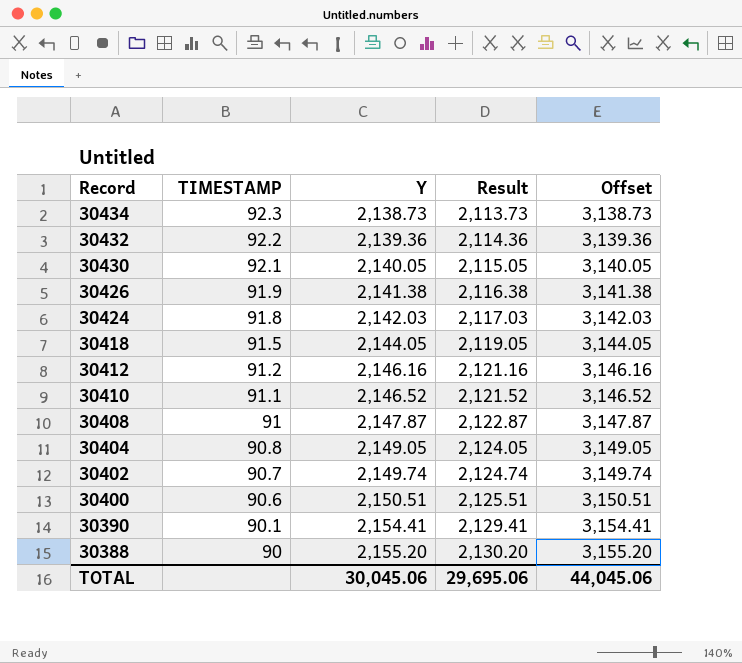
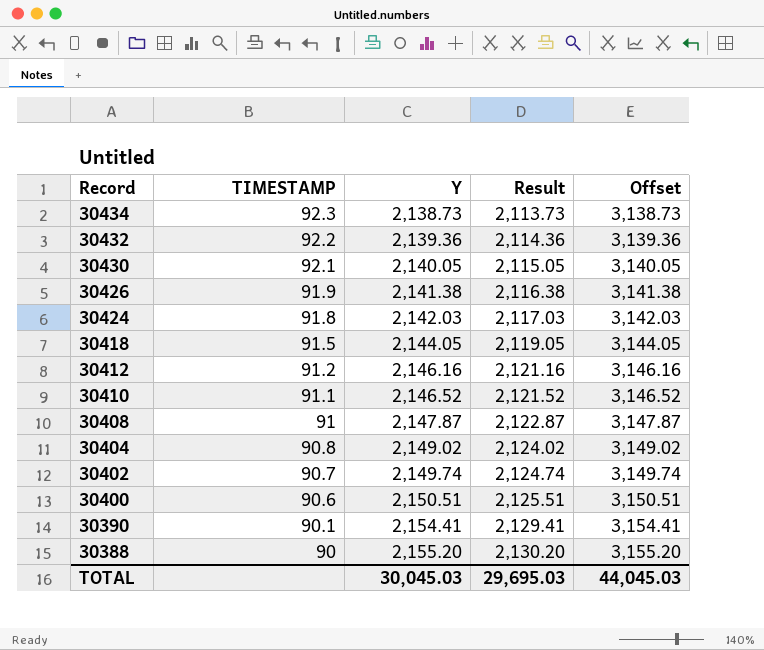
30404 | Y: 2,149.05 -> 2,149.02
30404 | Result: 2,124.05 -> 2,124.02
30404 | Offset: 3,149.05 -> 3,149.02
TOTAL | Y: 30,045.06 -> 30,045.03
TOTAL | Result: 29,695.06 -> 29,695.03
TOTAL | Offset: 44,045.06 -> 44,045.03

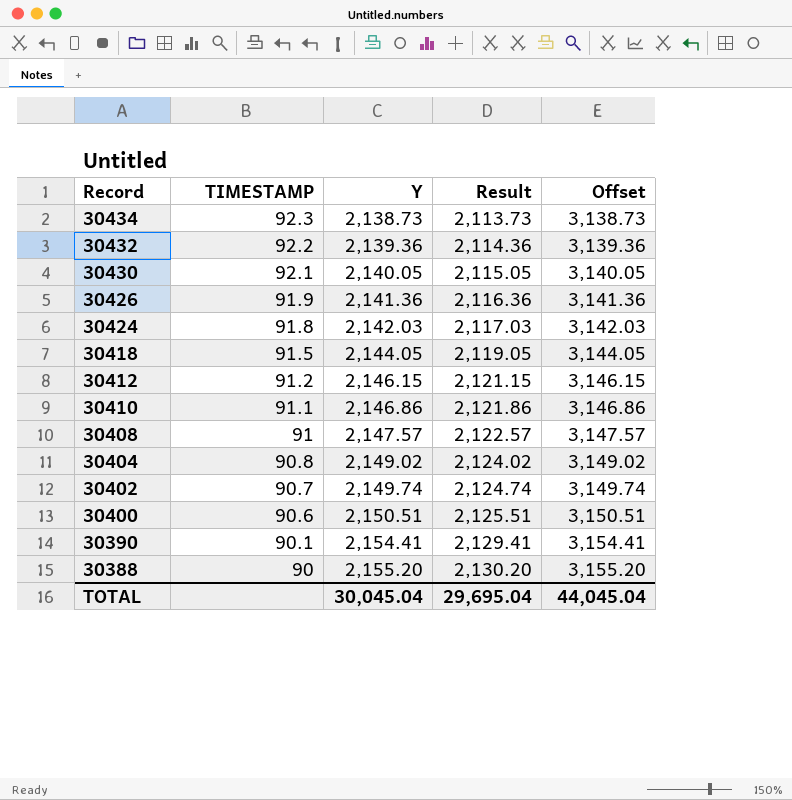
30426 | Y: 2,141.38 -> 2,141.36
30426 | Result: 2,116.38 -> 2,116.36
30426 | Offset: 3,141.38 -> 3,141.36
30412 | Y: 2,146.16 -> 2,146.15
30412 | Result: 2,121.16 -> 2,121.15
30412 | Offset: 3,146.16 -> 3,146.15
30410 | Y: 2,146.52 -> 2,146.86
30410 | Result: 2,121.52 -> 2,121.86
30410 | Offset: 3,146.52 -> 3,146.86
30408 | Y: 2,147.87 -> 2,147.57
30408 | Result: 2,122.87 -> 2,122.57
30408 | Offset: 3,147.87 -> 3,147.57
TOTAL | Y: 30,045.03 -> 30,045.04
TOTAL | Result: 29,695.03 -> 29,695.04
TOTAL | Offset: 44,045.03 -> 44,045.04

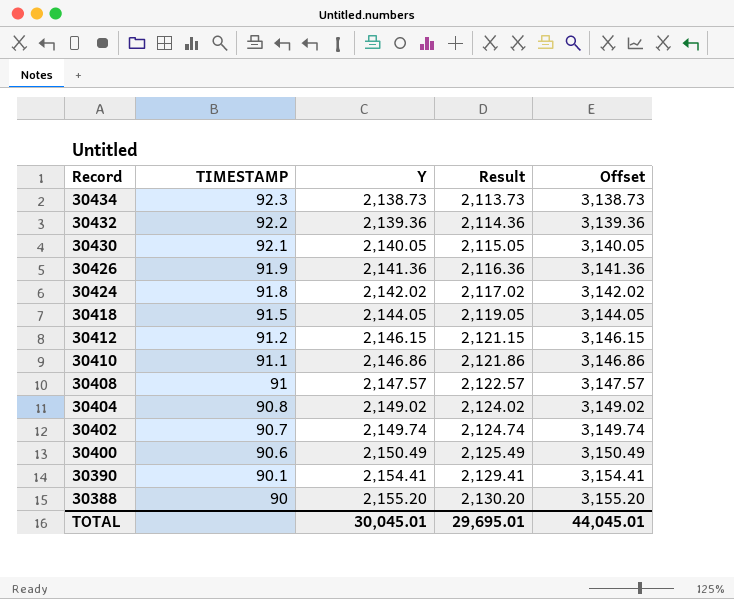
30424 | Y: 2,142.03 -> 2,142.02
30424 | Result: 2,117.03 -> 2,117.02
30424 | Offset: 3,142.03 -> 3,142.02
30400 | Y: 2,150.51 -> 2,150.49
30400 | Result: 2,125.51 -> 2,125.49
30400 | Offset: 3,150.51 -> 3,150.49
TOTAL | Y: 30,045.04 -> 30,045.01
TOTAL | Result: 29,695.04 -> 29,695.01
TOTAL | Offset: 44,045.04 -> 44,045.01

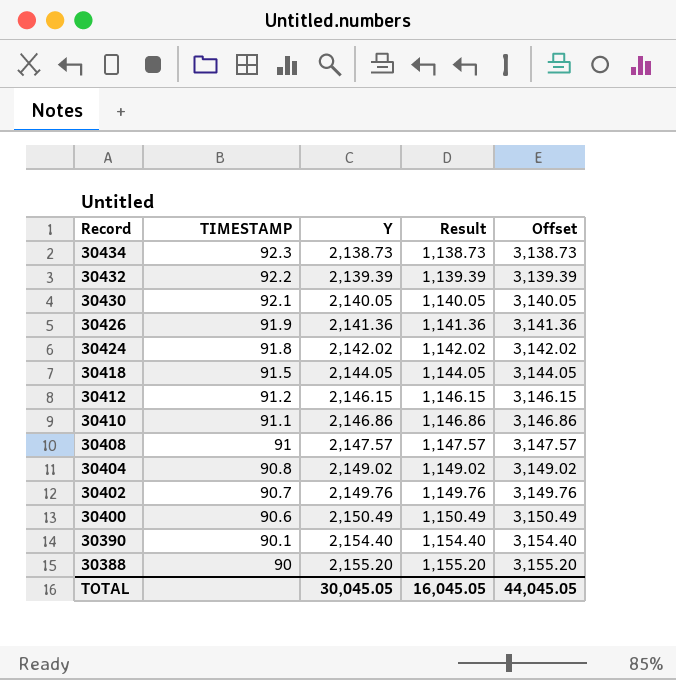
column Result | formula: [Y] - 25 -> [Y] - 1000
30432 | Y: 2,139.36 -> 2,139.39
30432 | Offset: 3,139.36 -> 3,139.39
30402 | Y: 2,149.74 -> 2,149.76
30402 | Offset: 3,149.74 -> 3,149.76
30390 | Y: 2,154.41 -> 2,154.40
30390 | Offset: 3,154.41 -> 3,154.40
TOTAL | Y: 30,045.01 -> 30,045.05
TOTAL | Result: 29,695.01 -> 16,045.05
TOTAL | Offset: 44,045.01 -> 44,045.05

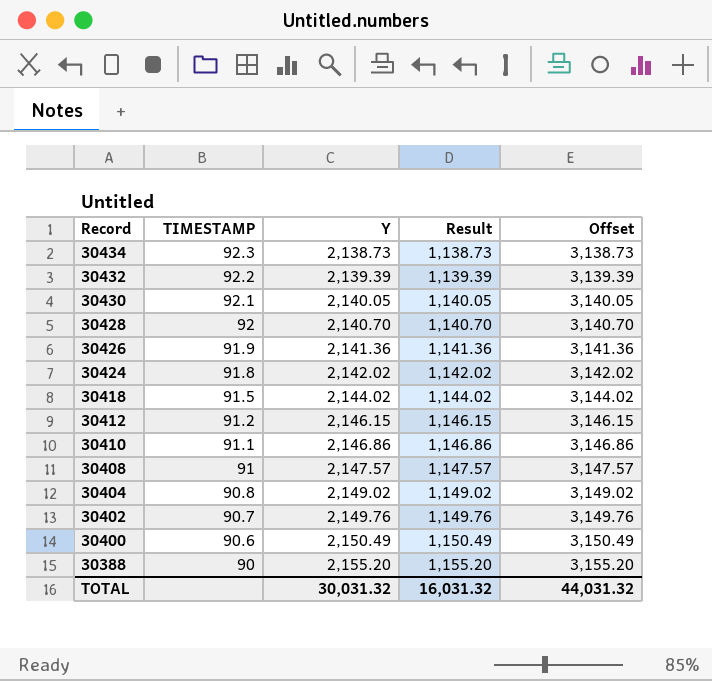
row 30390: 90.1 | 2,154.40 | 1,154.40 | 3,154.40 -> none
row 30428: none -> 92 | 2,140.70 | 1,140.70 | 3,140.70
30418 | Y: 2,144.05 -> 2,144.02
30418 | Result: 1,144.05 -> 1,144.02
30418 | Offset: 3,144.05 -> 3,144.02
TOTAL | Y: 30,045.05 -> 30,031.32
TOTAL | Result: 16,045.05 -> 16,031.32
TOTAL | Offset: 44,045.05 -> 44,031.32

